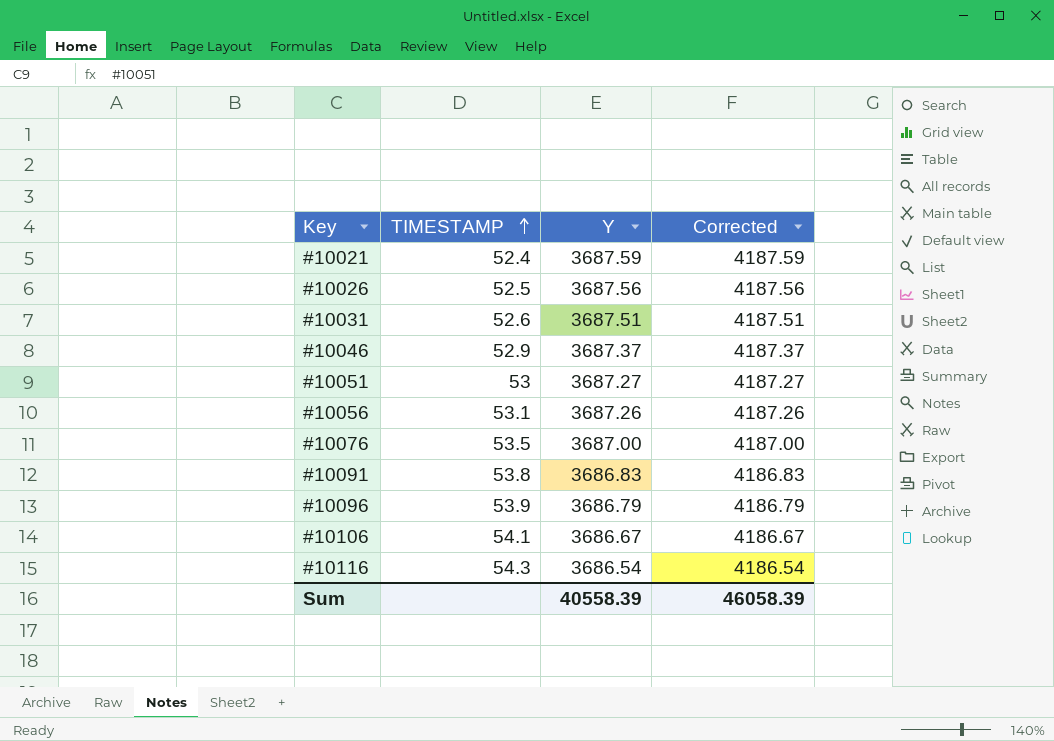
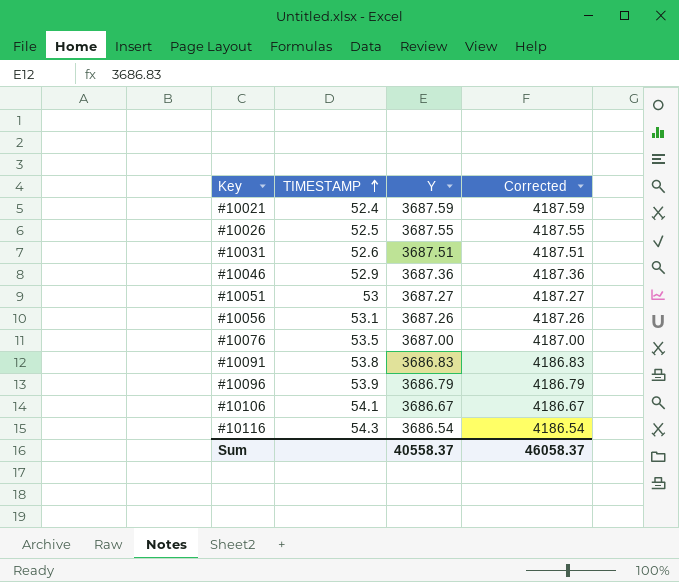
#10026 | Y: 3687.56 -> 3687.55
#10026 | Corrected: 4187.56 -> 4187.55
#10046 | Y: 3687.37 -> 3687.36
#10046 | Corrected: 4187.37 -> 4187.36
Sum | Y: 40558.39 -> 40558.37
Sum | Corrected: 46058.39 -> 46058.37

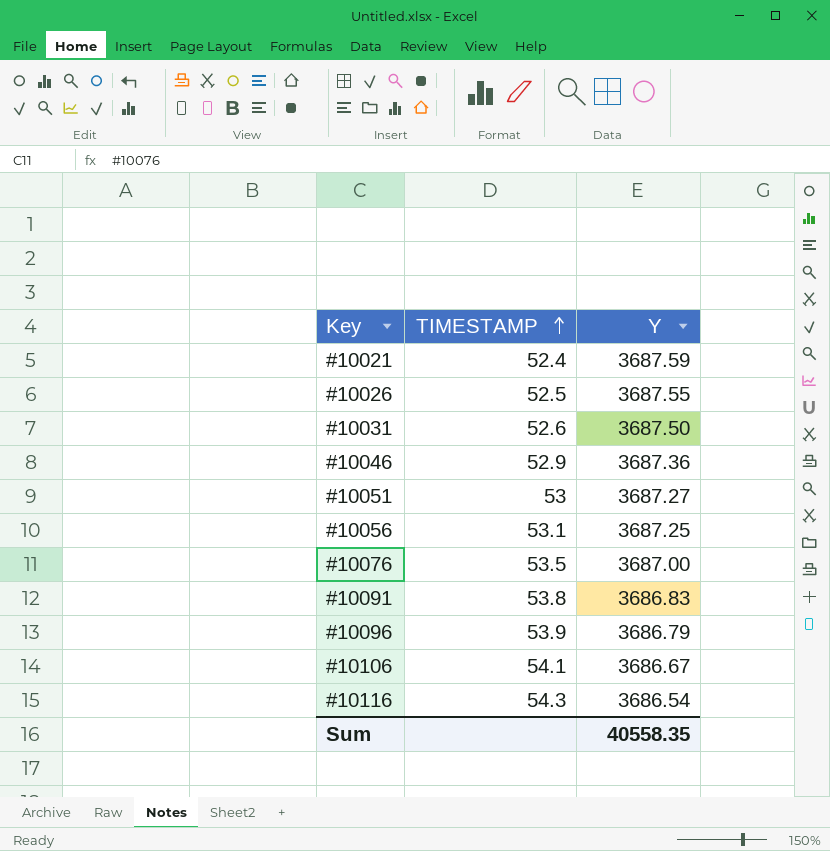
column Corrected | formula: [Y] + 500 -> none
#10031 | Y: 3687.51 -> 3687.50
#10056 | Y: 3687.26 -> 3687.25
Sum | Y: 40558.37 -> 40558.35

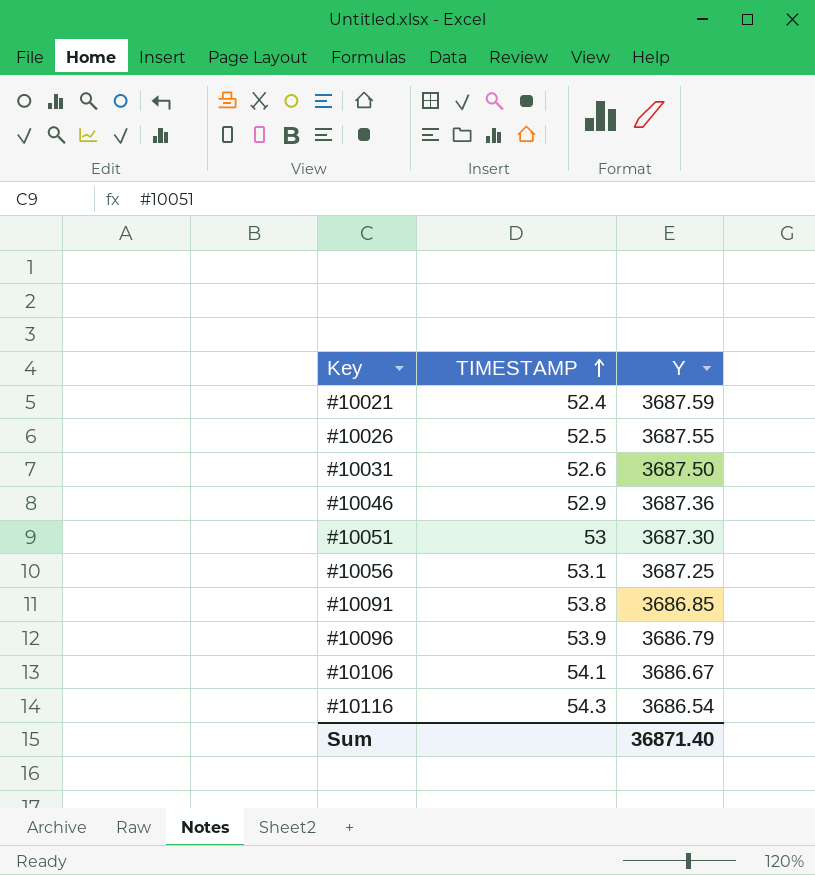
row #10076: 53.5 | 3687.00 -> none
#10051 | Y: 3687.27 -> 3687.30
#10091 | Y: 3686.83 -> 3686.85
Sum | Y: 40558.35 -> 36871.40

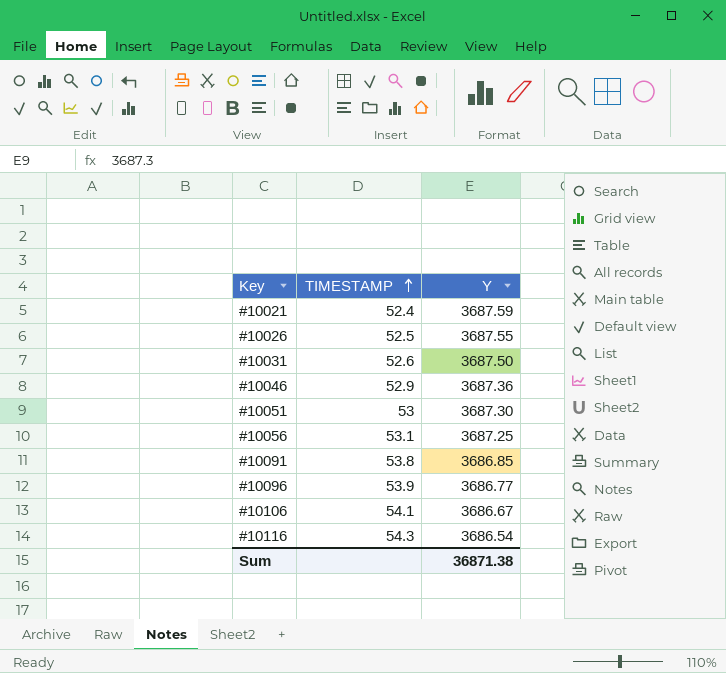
#10096 | Y: 3686.79 -> 3686.77
Sum | Y: 36871.40 -> 36871.38

